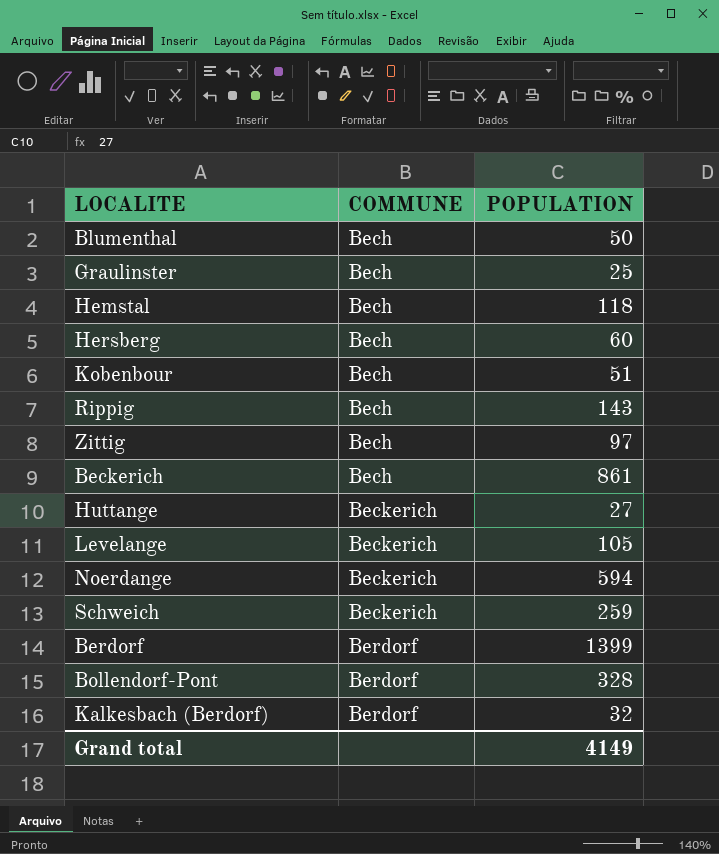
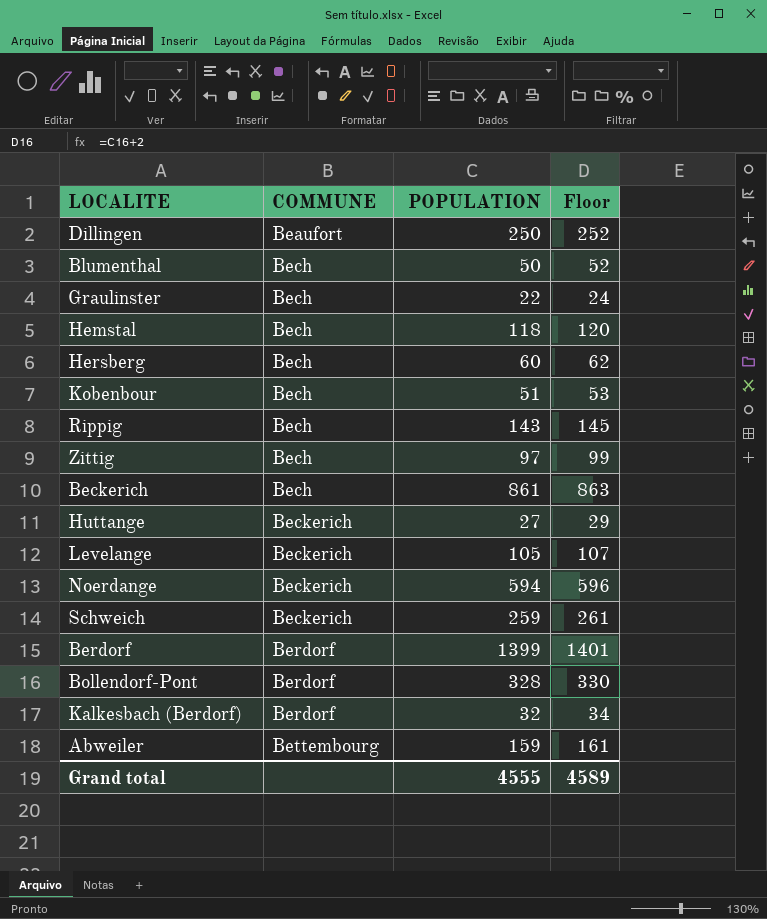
column Floor | formula: none -> [POPULATION] + 2
row Dillingen: none -> Beaufort | 250 | 252
Graulinster | POPULATION: 25 -> 22
row Abweiler: none -> Bettembourg | 159 | 161
Grand total | POPULATION: 4149 -> 4555

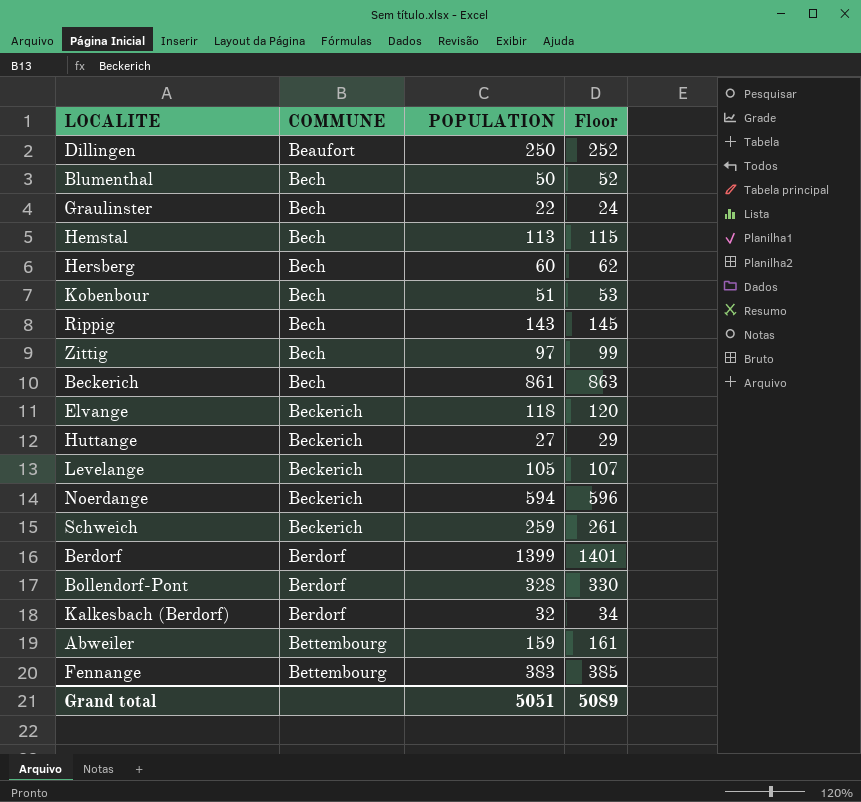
Hemstal | POPULATION: 118 -> 113
Hemstal | Floor: 120 -> 115
row Elvange: none -> Beckerich | 118 | 120
row Fennange: none -> Bettembourg | 383 | 385
Grand total | POPULATION: 4555 -> 5051
Grand total | Floor: 4589 -> 5089

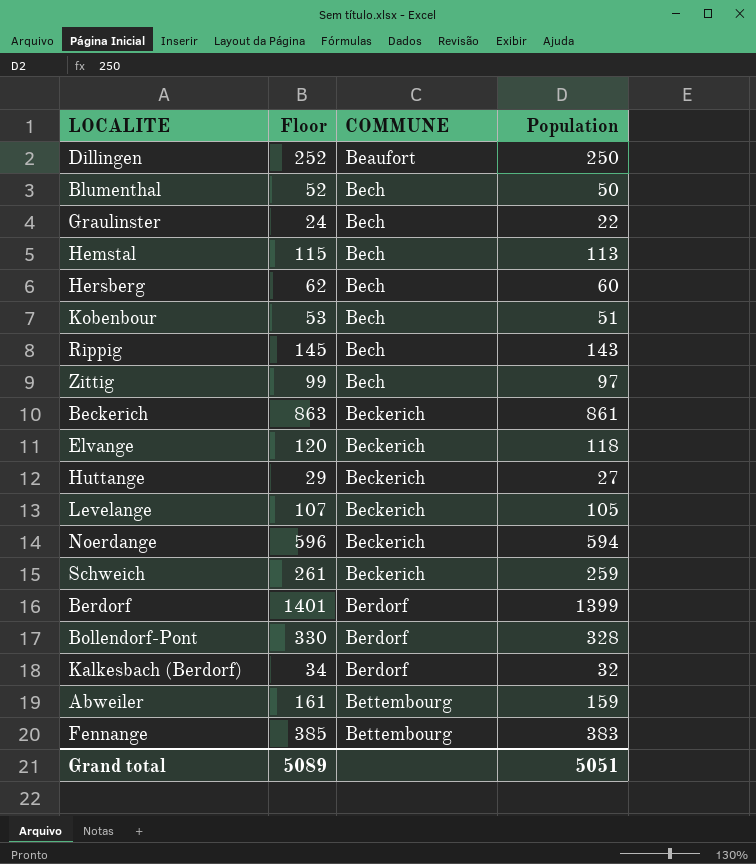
column Floor | position: 4 -> 2
column name: POPULATION -> Population
Beckerich | COMMUNE: Bech -> Beckerich

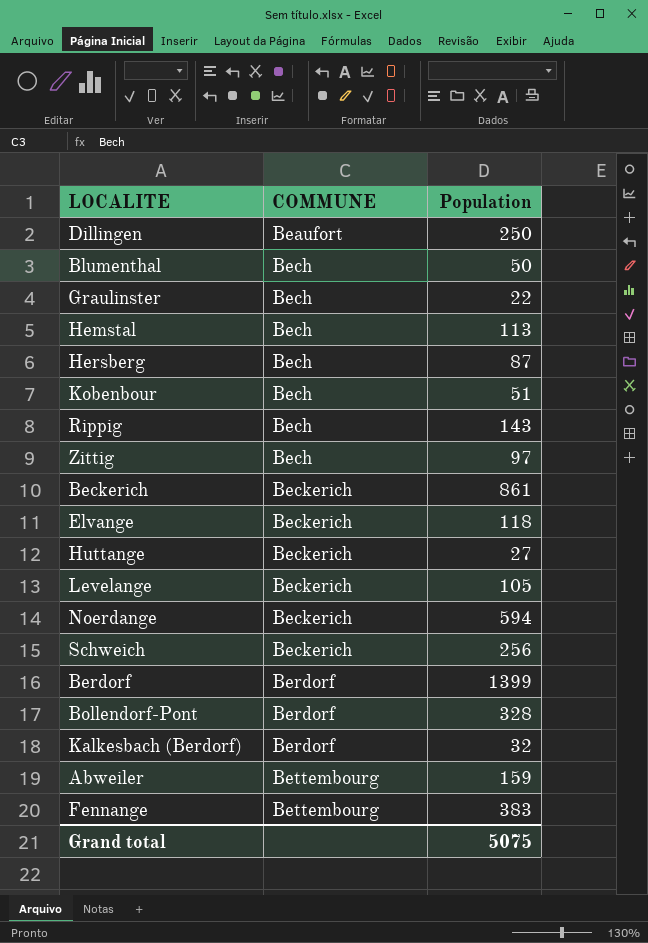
column Floor | formula: [Population] + 2 -> none
Hersberg | Population: 60 -> 87
Schweich | Population: 259 -> 256
Grand total | Population: 5051 -> 5075

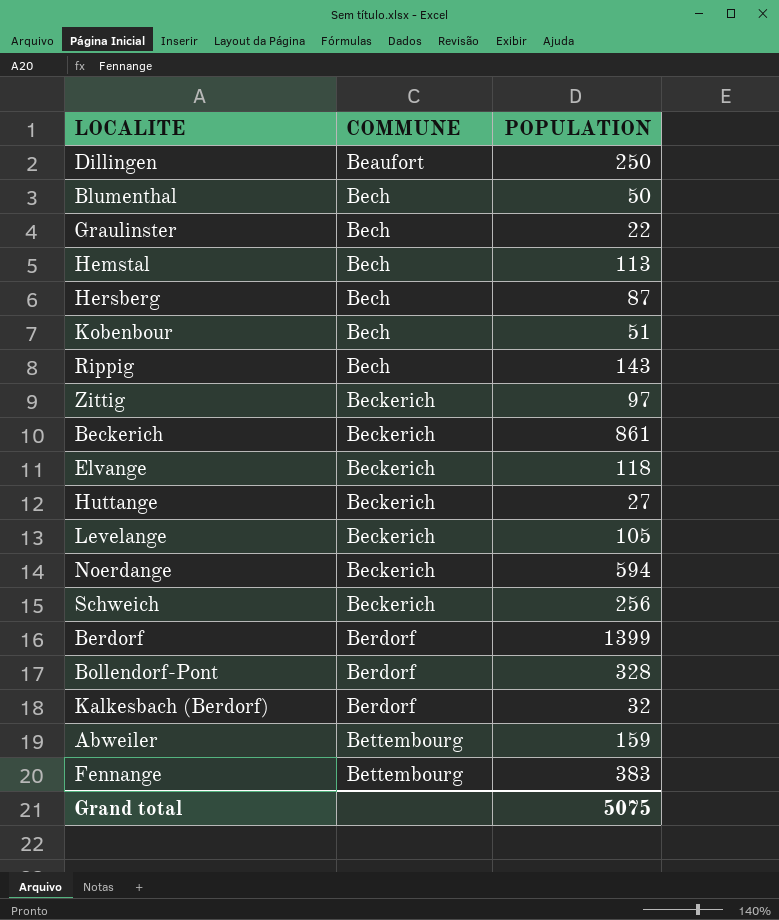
column name: Population -> POPULATION
Zittig | COMMUNE: Bech -> Beckerich

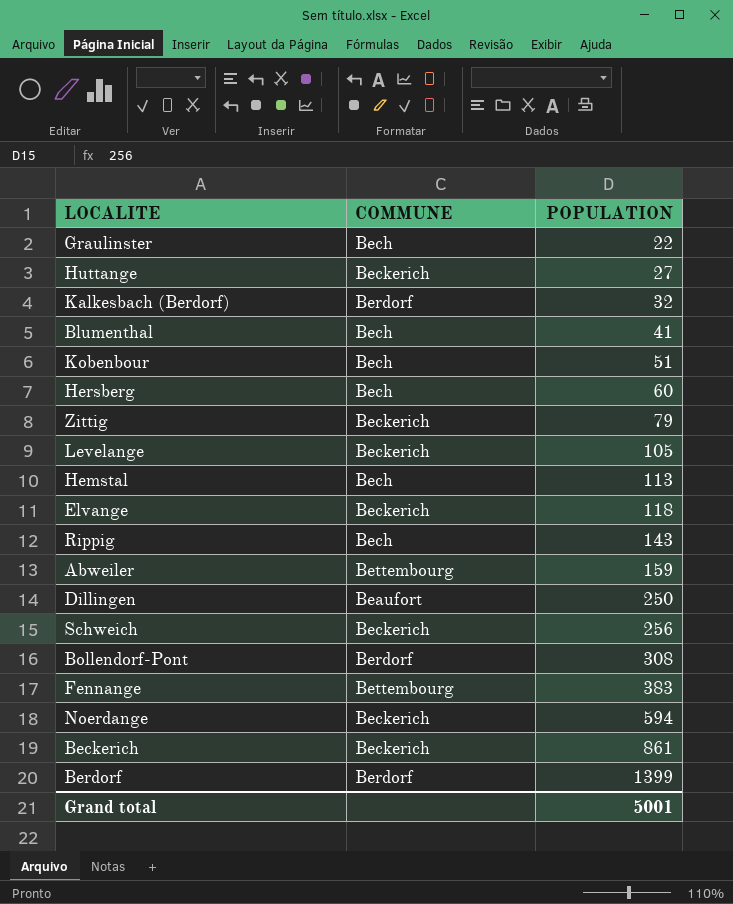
row order: COMMUNE ascending -> POPULATION ascending
Blumenthal | POPULATION: 50 -> 41
Hersberg | POPULATION: 87 -> 60
Zittig | POPULATION: 97 -> 79
Bollendorf-Pont | POPULATION: 328 -> 308
Grand total | POPULATION: 5075 -> 5001

